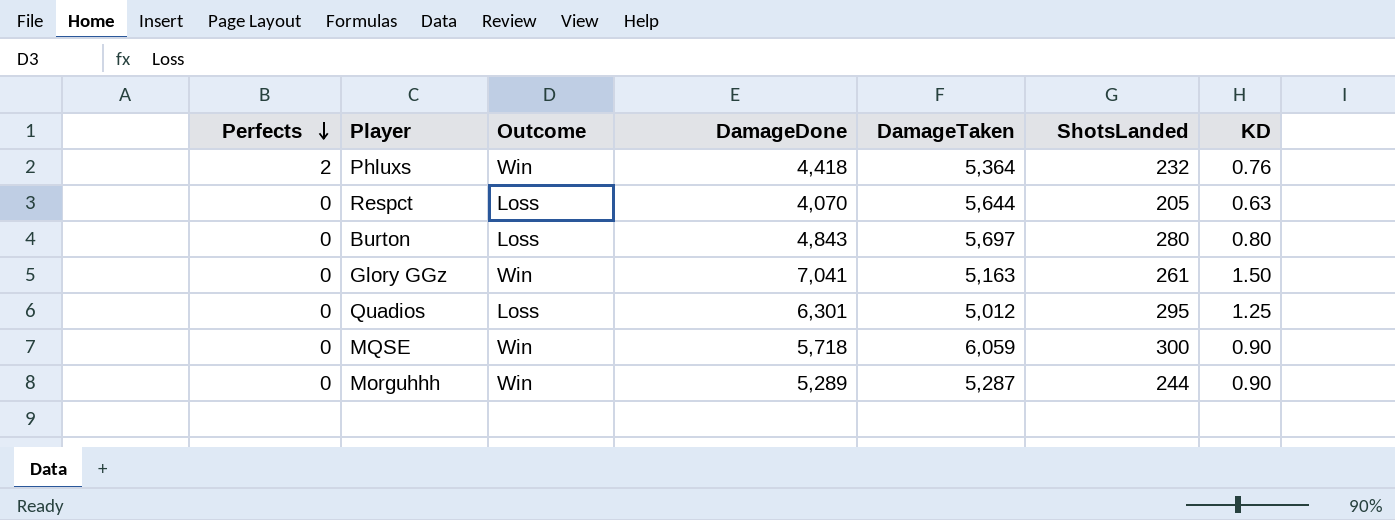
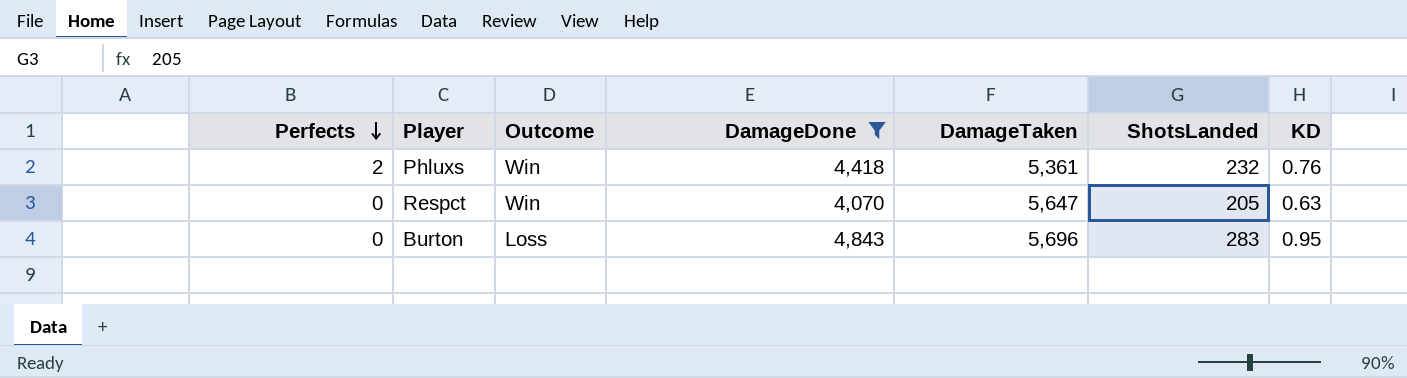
filter: none -> DamageDone <= 4,843
Phluxs | DamageTaken: 5,364 -> 5,361
Respct | Outcome: Loss -> Win
Respct | DamageTaken: 5,644 -> 5,647
Burton | DamageTaken: 5,697 -> 5,696
Burton | ShotsLanded: 280 -> 283
Burton | KD: 0.80 -> 0.95

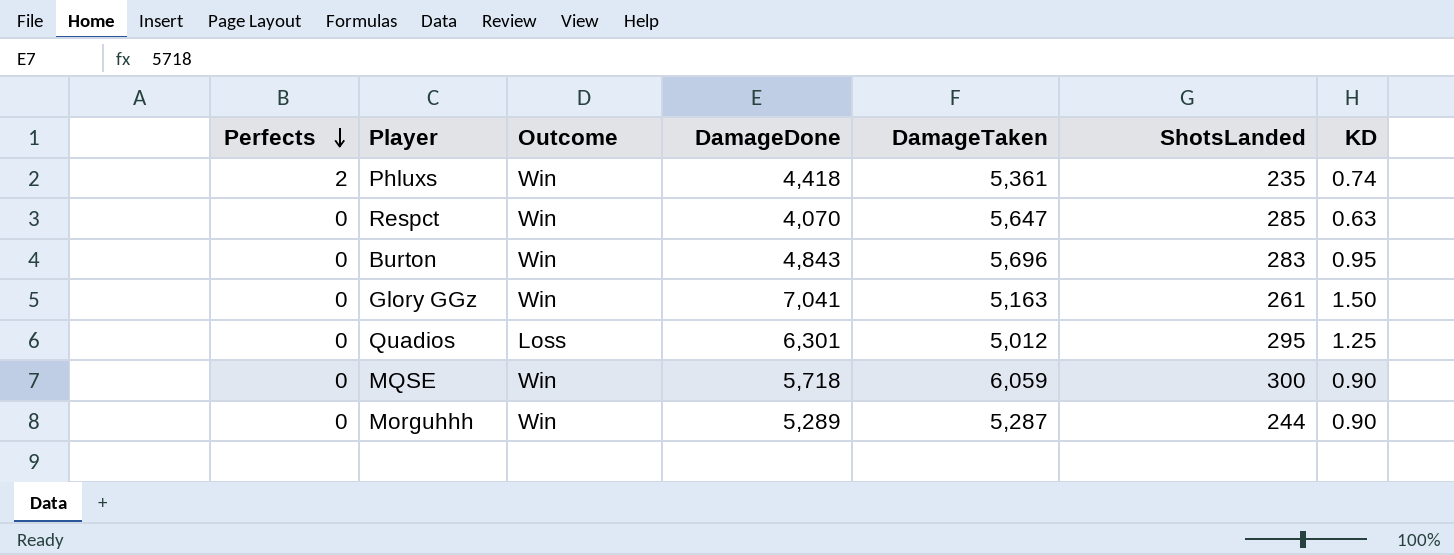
filter: DamageDone <= 4,843 -> none
Phluxs | ShotsLanded: 232 -> 235
Phluxs | KD: 0.76 -> 0.74
Respct | ShotsLanded: 205 -> 285
Burton | Outcome: Loss -> Win

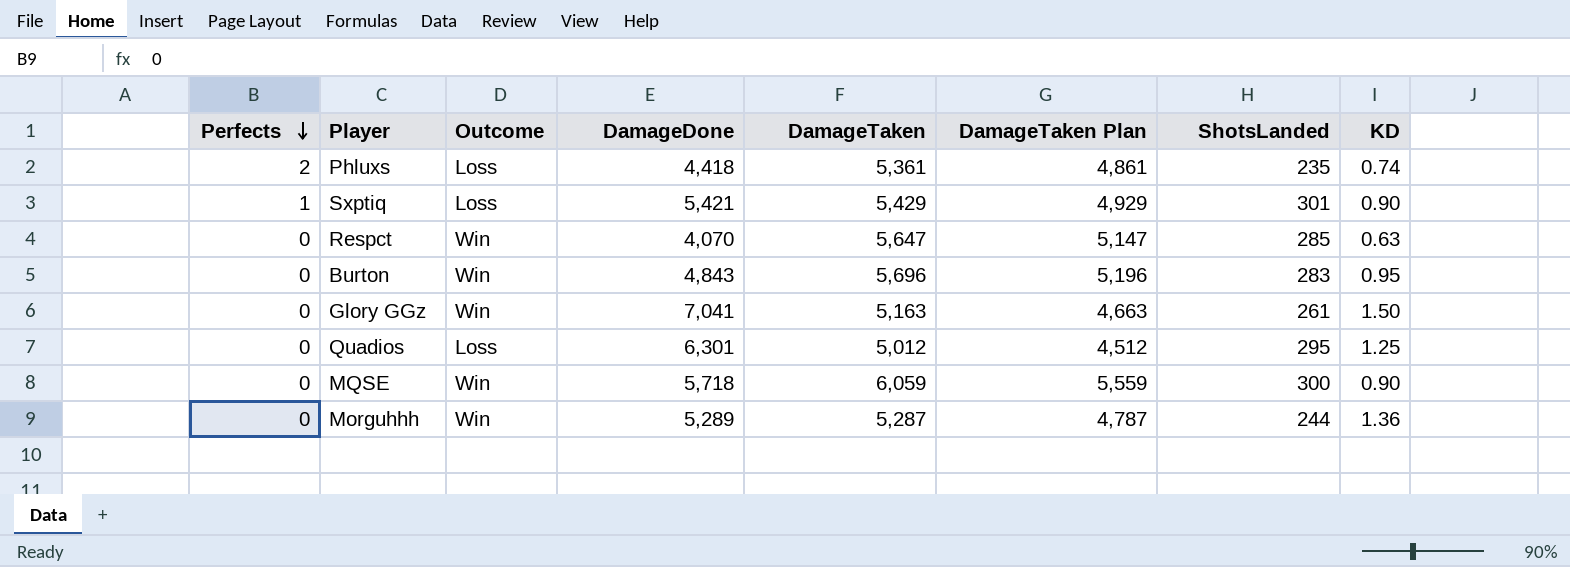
column DamageTaken Plan | formula: none -> [DamageTaken] - 500
Phluxs | Outcome: Win -> Loss
row Sxptiq: none -> 1 | Loss | 5,421 | 5,429 | 4,929 | 301 | 0.90
Morguhhh | KD: 0.90 -> 1.36

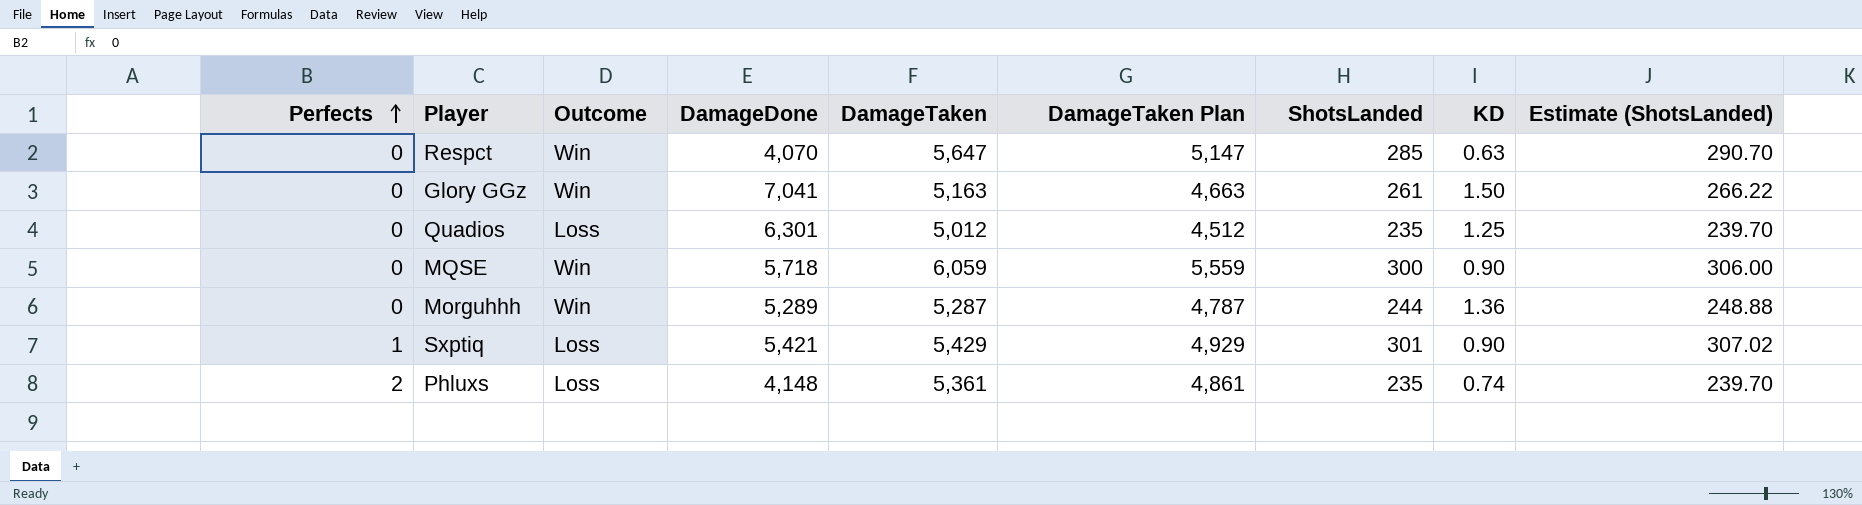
row order: Perfects descending -> Perfects ascending
column Estimate (ShotsLanded) | formula: none -> [ShotsLanded] * 1.02
row Burton: 0 | Win | 4,843 | 5,696 | 5,196 | 283 | 0.95 -> none
Quadios | ShotsLanded: 295 -> 235
Phluxs | DamageDone: 4,418 -> 4,148

